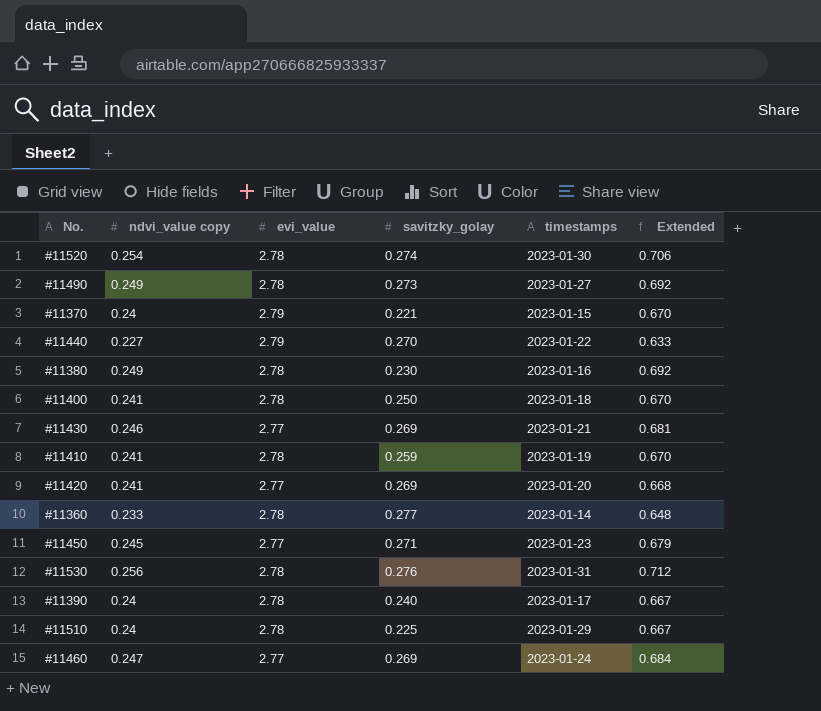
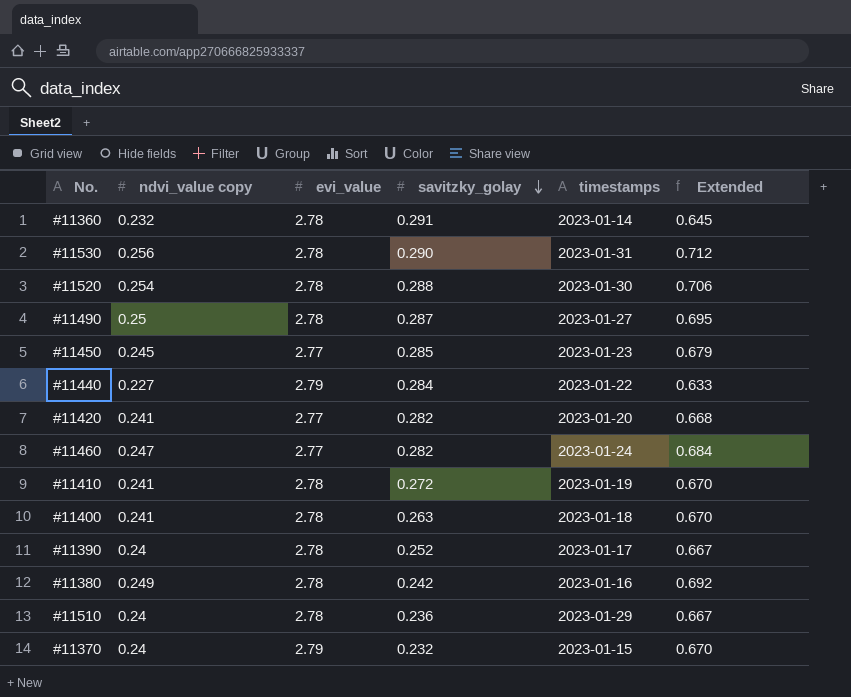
row order: none -> savitzky_golay descending
row #11430: 0.246 | 2.77 | 0.269 | 2023-01-21 | 0.681 -> none
#11360 | ndvi_value copy: 0.233 -> 0.232
#11360 | savitzky_golay: 0.277 -> 0.291
#11360 | Extended: 0.648 -> 0.645
#11530 | savitzky_golay: 0.276 -> 0.290
#11520 | savitzky_golay: 0.274 -> 0.288
#11490 | ndvi_value copy: 0.249 -> 0.25
#11490 | savitzky_golay: 0.273 -> 0.287
#11490 | Extended: 0.692 -> 0.695
#11450 | savitzky_golay: 0.271 -> 0.285
#11440 | savitzky_golay: 0.270 -> 0.284
#11420 | savitzky_golay: 0.269 -> 0.282
#11460 | savitzky_golay: 0.269 -> 0.282
#11410 | savitzky_golay: 0.259 -> 0.272
#11400 | savitzky_golay: 0.250 -> 0.263
#11390 | savitzky_golay: 0.240 -> 0.252
#11380 | savitzky_golay: 0.230 -> 0.242
#11510 | savitzky_golay: 0.225 -> 0.236
#11370 | savitzky_golay: 0.221 -> 0.232

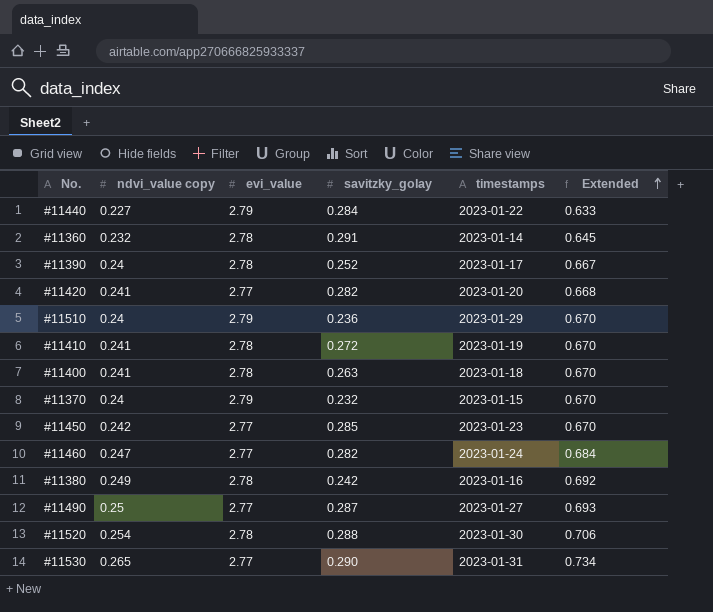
row order: savitzky_golay descending -> Extended ascending
#11510 | evi_value: 2.78 -> 2.79
#11510 | Extended: 0.667 -> 0.670
#11450 | ndvi_value copy: 0.245 -> 0.242
#11450 | Extended: 0.679 -> 0.670
#11490 | evi_value: 2.78 -> 2.77
#11490 | Extended: 0.695 -> 0.693
#11530 | ndvi_value copy: 0.256 -> 0.265
#11530 | evi_value: 2.78 -> 2.77
#11530 | Extended: 0.712 -> 0.734

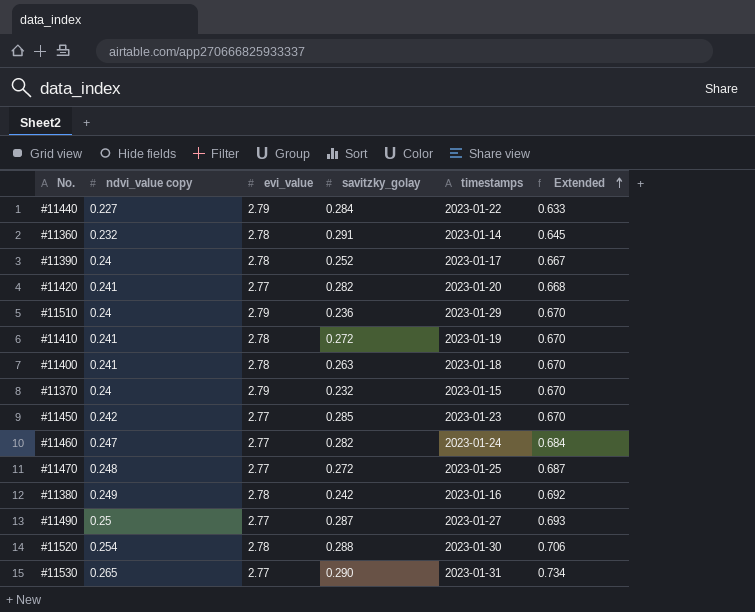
row #11470: none -> 0.248 | 2.77 | 0.272 | 2023-01-25 | 0.687

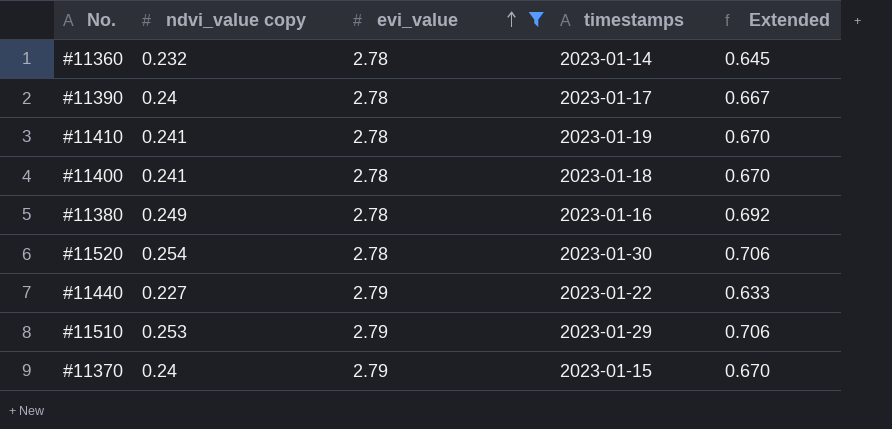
filter: none -> evi_value != 2.77
row order: Extended ascending -> evi_value ascending
column savitzky_golay | position: 4 -> none
#11510 | ndvi_value copy: 0.24 -> 0.253
#11510 | Extended: 0.670 -> 0.706

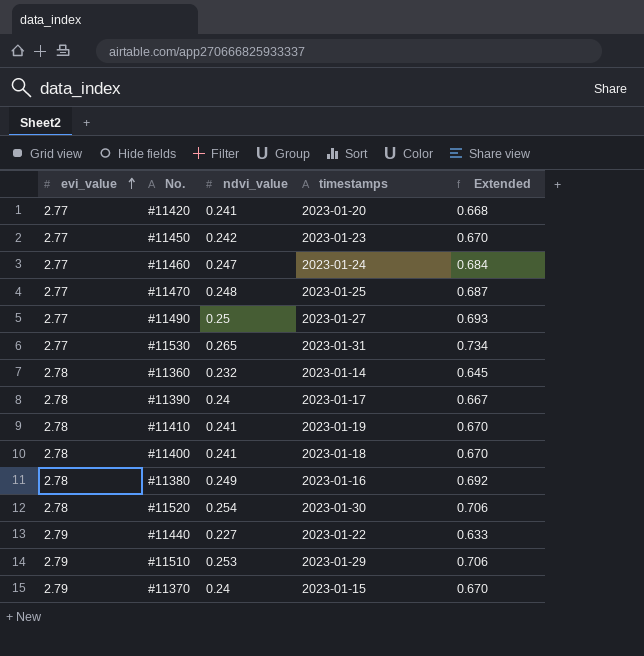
filter: evi_value != 2.77 -> none
column evi_value | position: 3 -> 1
column name: ndvi_value copy -> ndvi_value

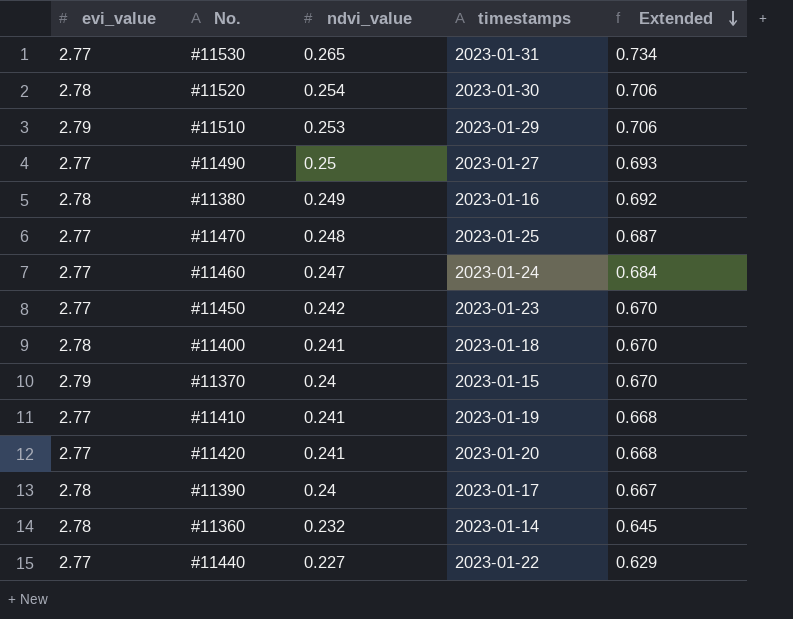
row order: evi_value ascending -> Extended descending
#11410 | evi_value: 2.78 -> 2.77
#11410 | Extended: 0.670 -> 0.668
#11440 | evi_value: 2.79 -> 2.77
#11440 | Extended: 0.633 -> 0.629

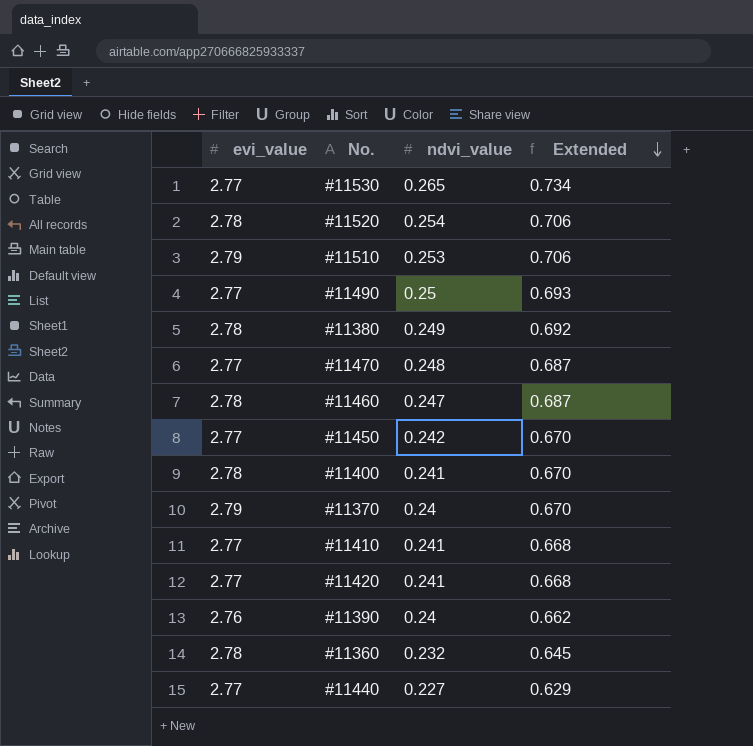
column timestamps | position: 4 -> none
#11460 | evi_value: 2.77 -> 2.78
#11460 | Extended: 0.684 -> 0.687
#11390 | evi_value: 2.78 -> 2.76
#11390 | Extended: 0.667 -> 0.662

